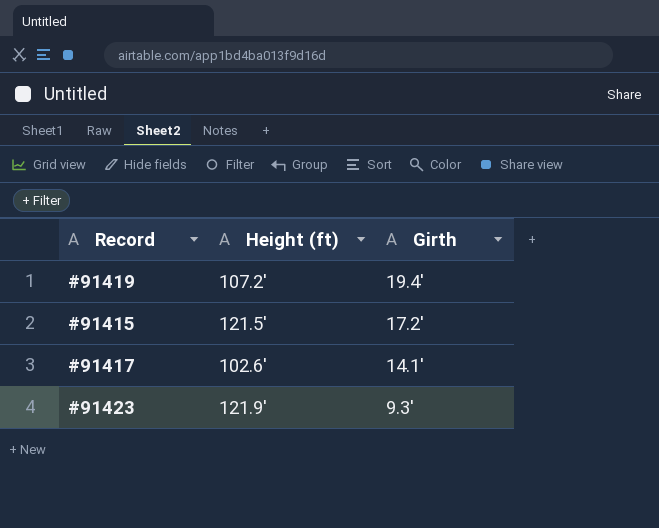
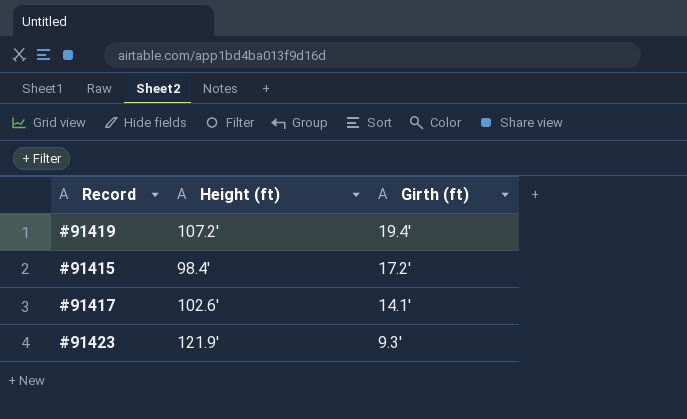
column name: Girth -> Girth (ft)
#91415 | Height (ft): 121.5' -> 98.4'

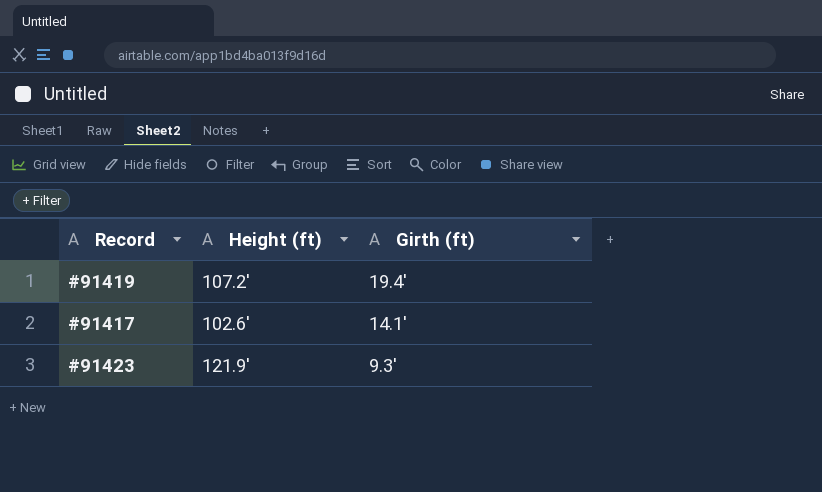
row #91415: 98.4' | 17.2' -> none

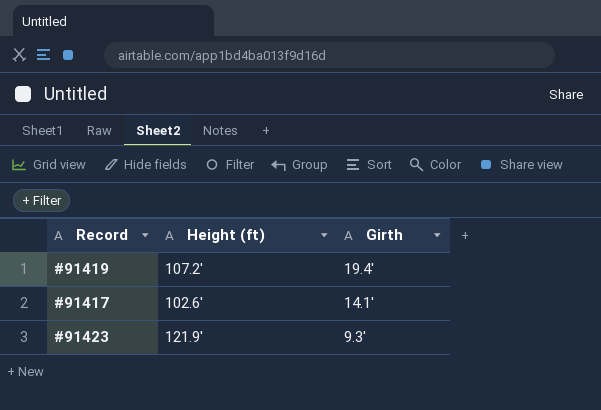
column name: Girth (ft) -> Girth

